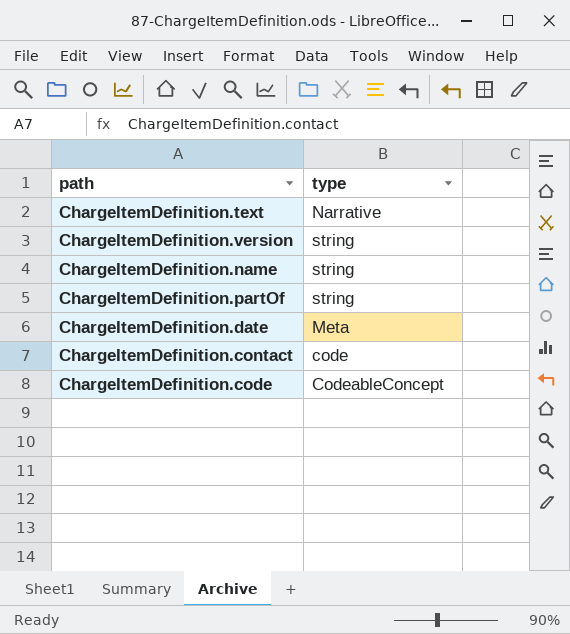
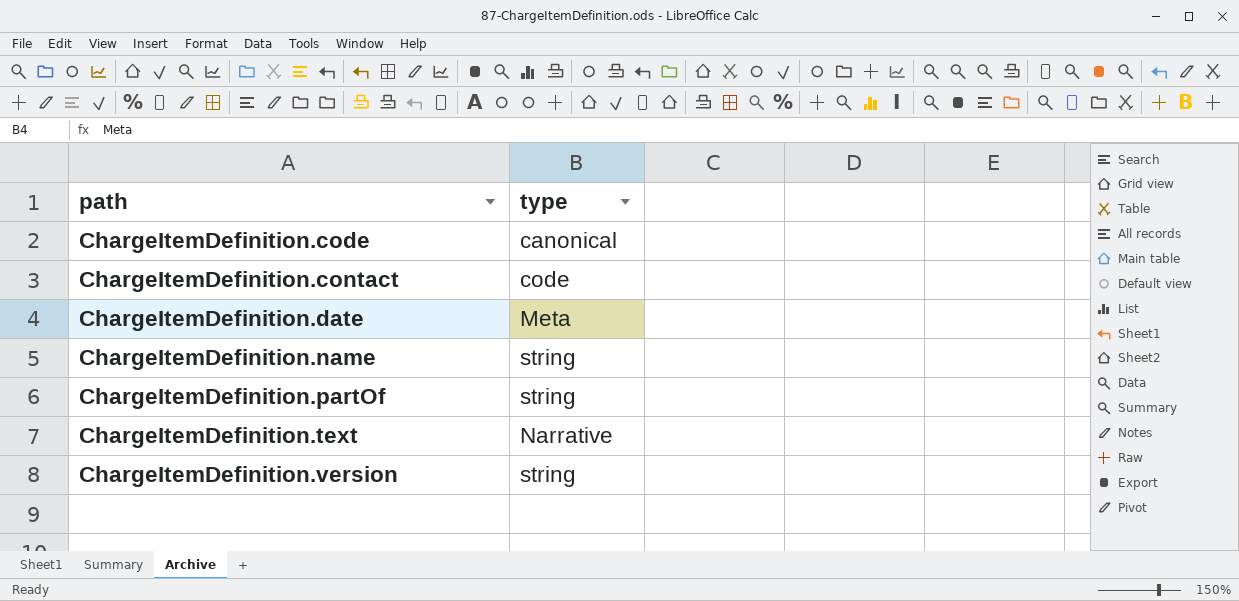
row order: none -> path ascending
ChargeItemDefinition.code | type: CodeableConcept -> canonical

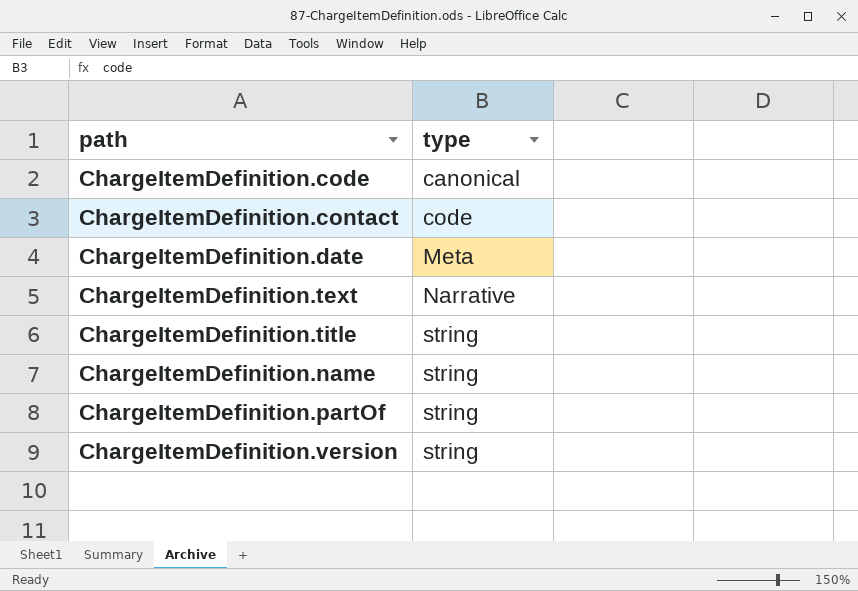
row order: path ascending -> type ascending
row ChargeItemDefinition.title: none -> string

